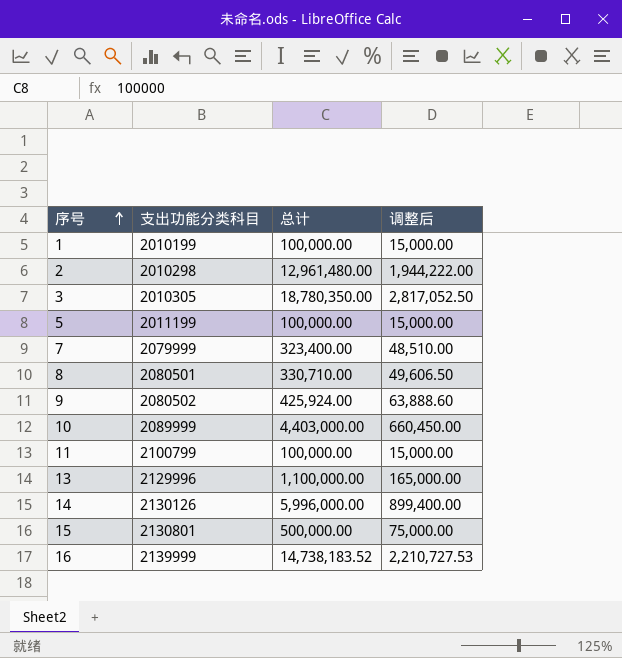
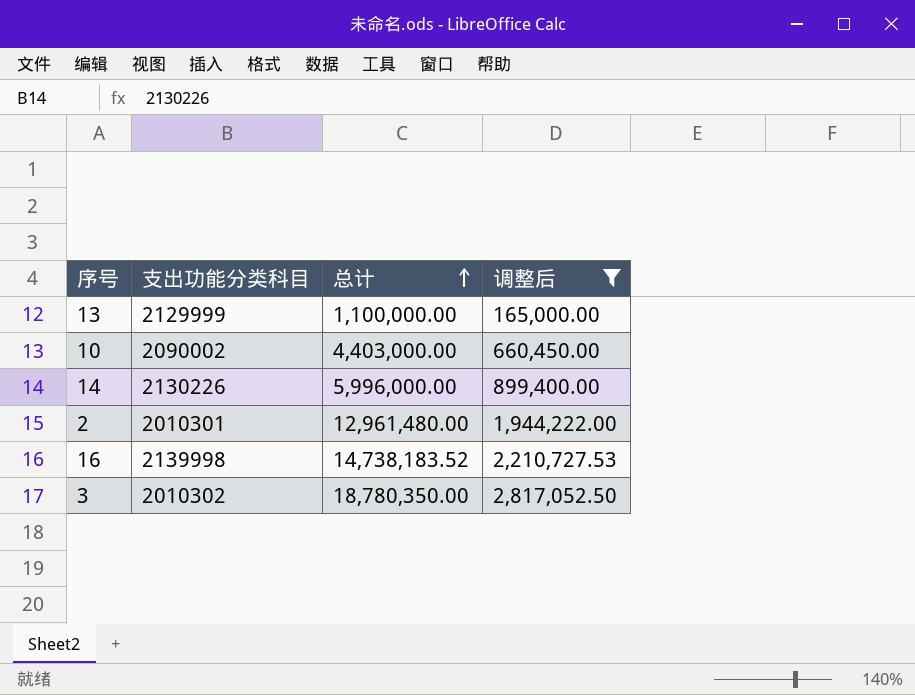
filter: none -> 调整后 >= 165,000.00
row order: 序号 ascending -> 总计 ascending
13 | 支出功能分类科目: 2129996 -> 2129999
10 | 支出功能分类科目: 2089999 -> 2090002
14 | 支出功能分类科目: 2130126 -> 2130226
2 | 支出功能分类科目: 2010298 -> 2010301
16 | 支出功能分类科目: 2139999 -> 2139998
3 | 支出功能分类科目: 2010305 -> 2010302

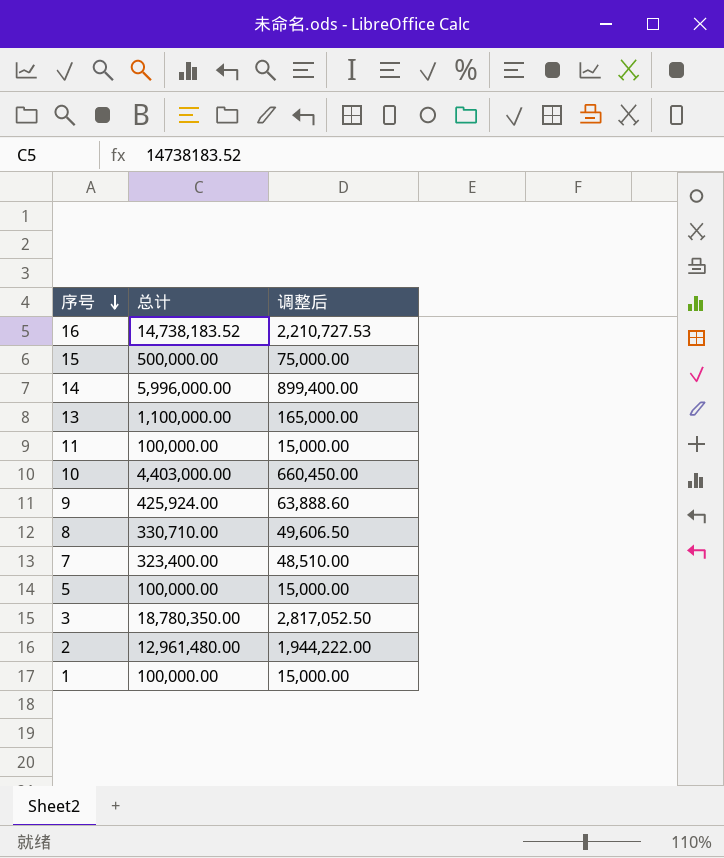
filter: 调整后 >= 165,000.00 -> none
row order: 总计 ascending -> 序号 descending
column 支出功能分类科目 | position: 2 -> none

